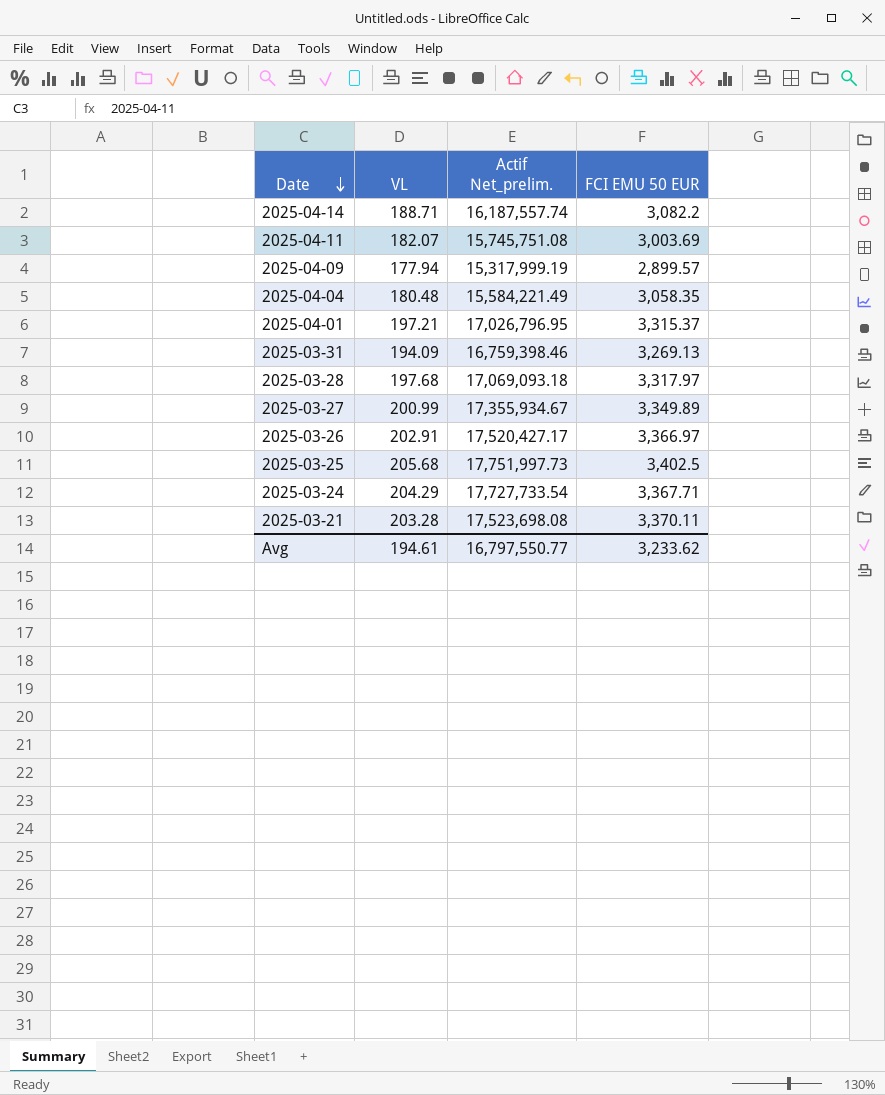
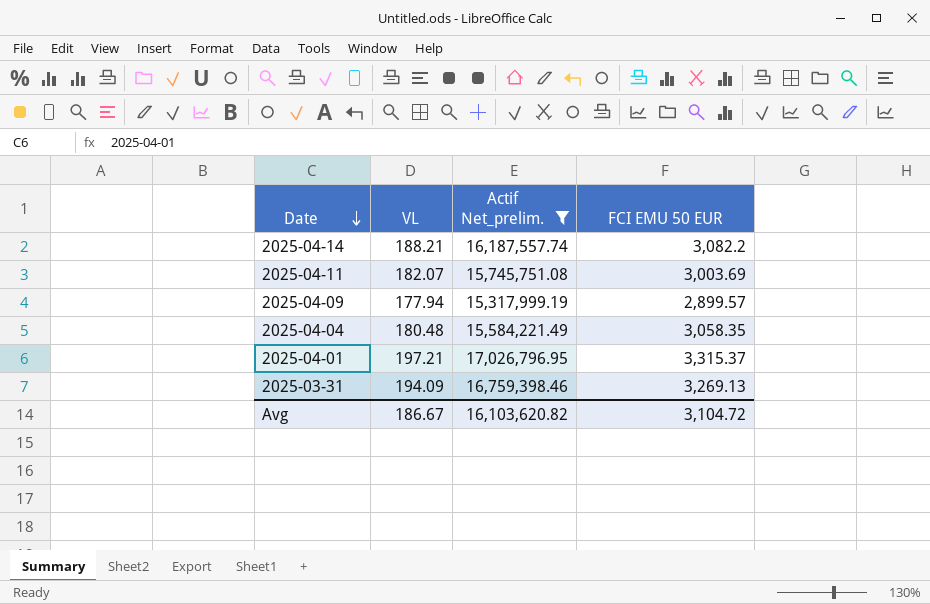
filter: none -> Actif Net_prelim. <= 17,026,796.95
2025-04-14 | VL: 188.71 -> 188.21
Avg | VL: 194.61 -> 186.67
Avg | Actif Net_prelim.: 16,797,550.77 -> 16,103,620.82
Avg | FCI EMU 50 EUR: 3,233.62 -> 3,104.72

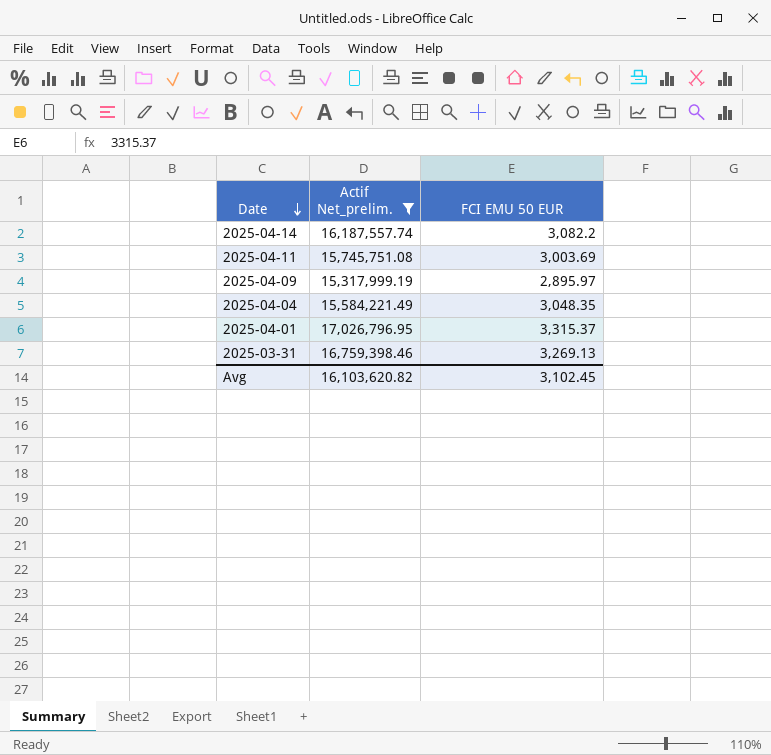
column VL | position: 2 -> none
2025-04-09 | FCI EMU 50 EUR: 2,899.57 -> 2,895.97
2025-04-04 | FCI EMU 50 EUR: 3,058.35 -> 3,048.35
Avg | FCI EMU 50 EUR: 3,104.72 -> 3,102.45

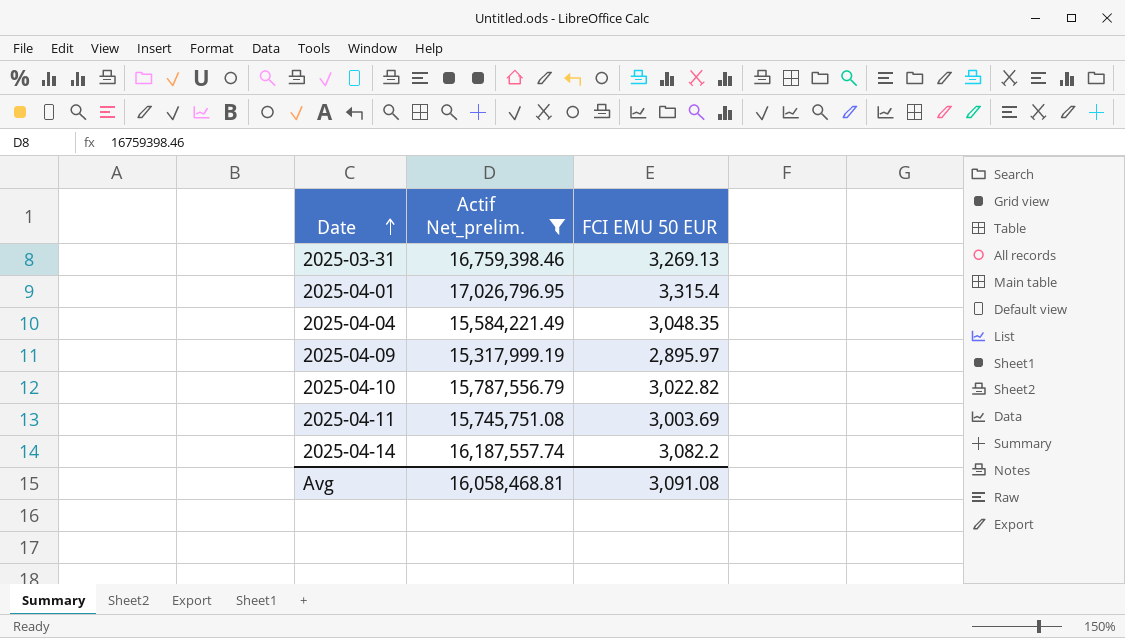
row order: Date descending -> Date ascending
2025-04-01 | FCI EMU 50 EUR: 3,315.37 -> 3,315.4
row 2025-04-10: none -> 15,787,556.79 | 3,022.82
Avg | Actif Net_prelim.: 16,103,620.82 -> 16,058,468.81
Avg | FCI EMU 50 EUR: 3,102.45 -> 3,091.08

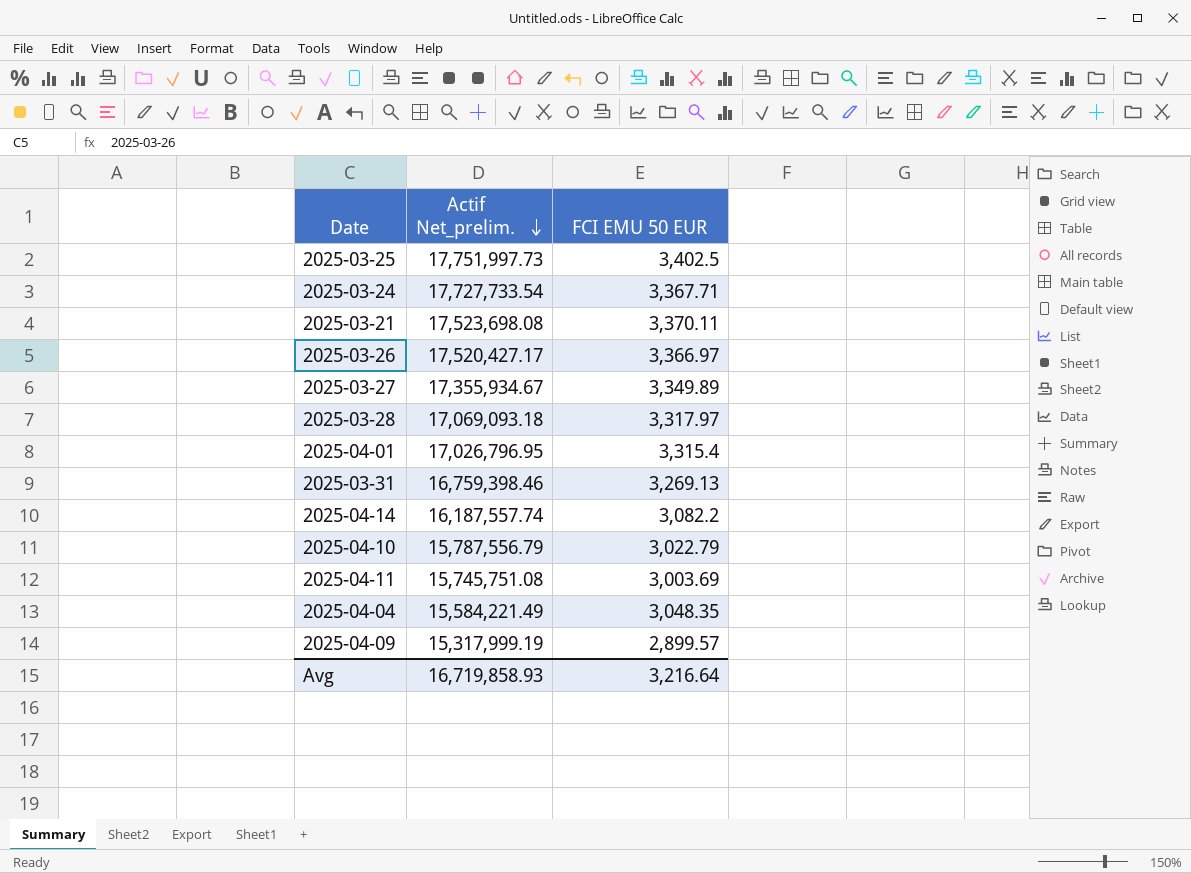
filter: Actif Net_prelim. <= 17,026,796.95 -> none
row order: Date ascending -> Actif Net_prelim. descending
2025-04-10 | FCI EMU 50 EUR: 3,022.82 -> 3,022.79
2025-04-09 | FCI EMU 50 EUR: 2,895.97 -> 2,899.57
Avg | Actif Net_prelim.: 16,058,468.81 -> 16,719,858.93
Avg | FCI EMU 50 EUR: 3,091.08 -> 3,216.64

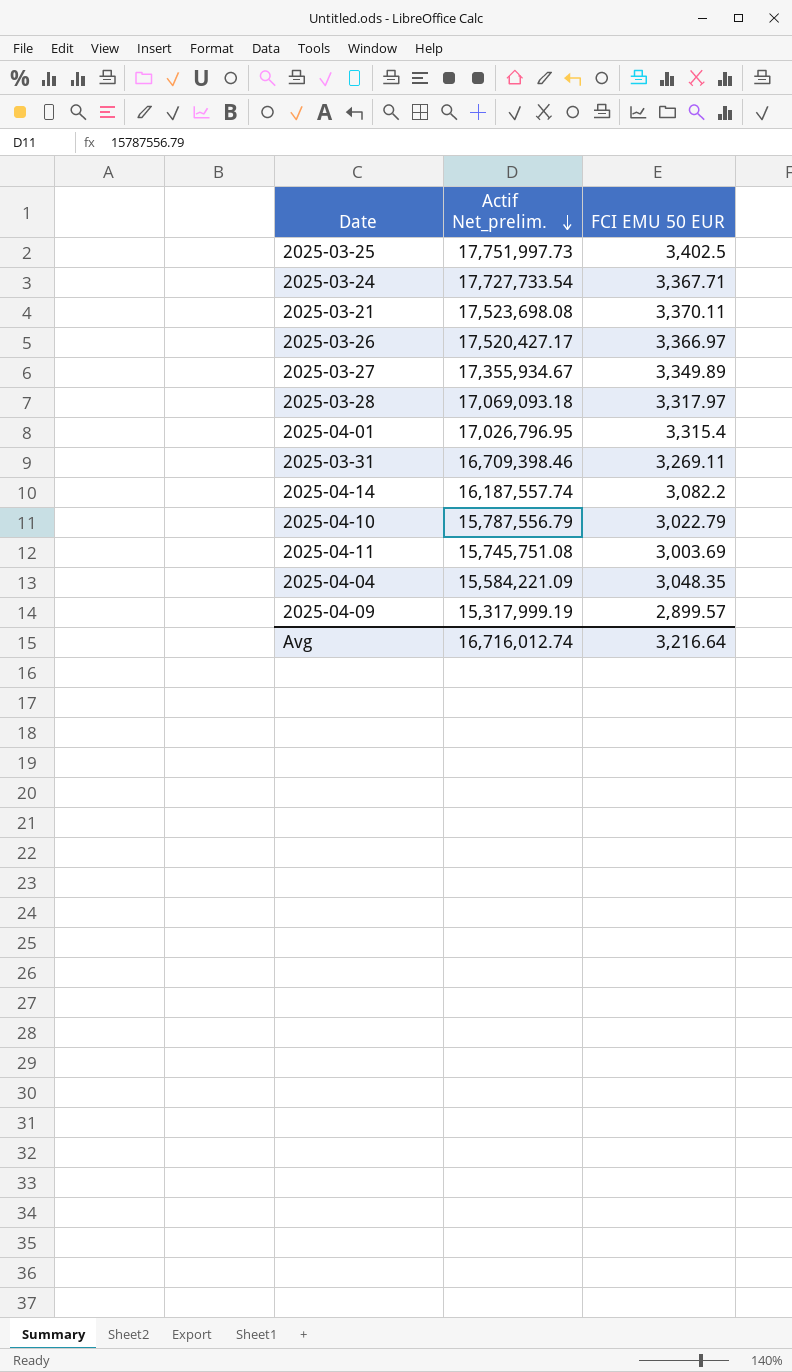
2025-03-31 | Actif Net_prelim.: 16,759,398.46 -> 16,709,398.46
2025-03-31 | FCI EMU 50 EUR: 3,269.13 -> 3,269.11
2025-04-04 | Actif Net_prelim.: 15,584,221.49 -> 15,584,221.09
Avg | Actif Net_prelim.: 16,719,858.93 -> 16,716,012.74

